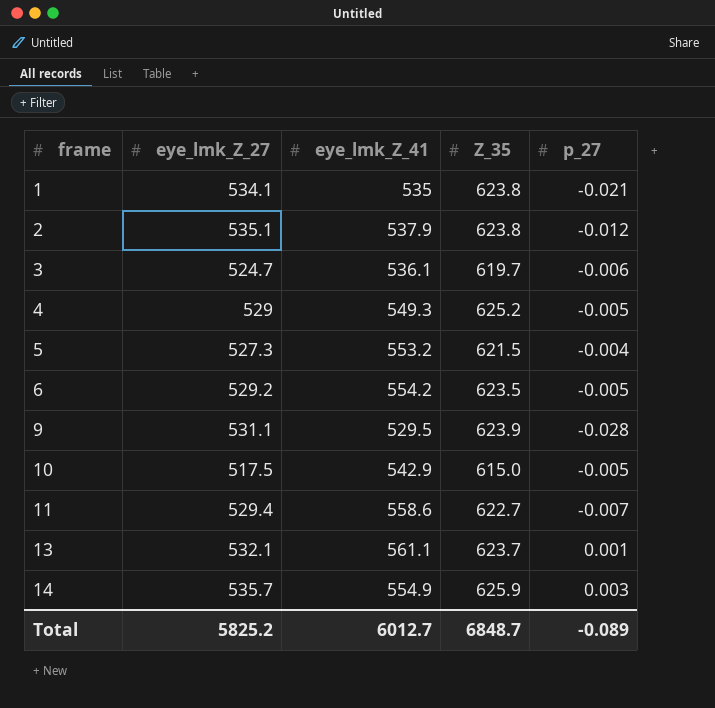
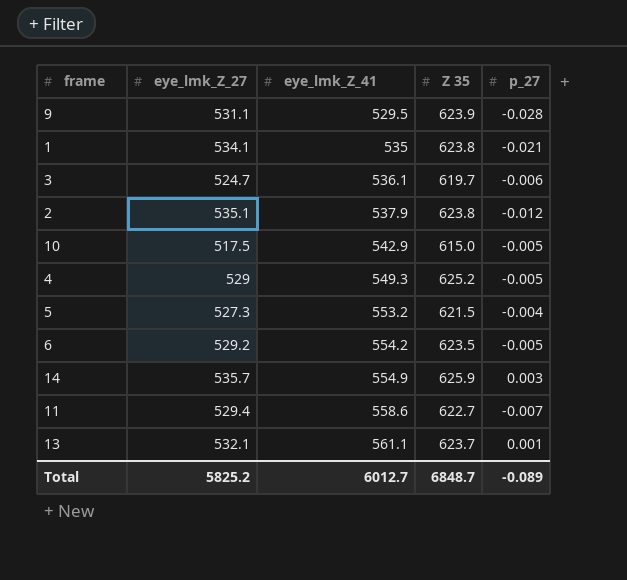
row order: frame ascending -> eye_lmk_Z_41 ascending
column name: Z_35 -> Z 35

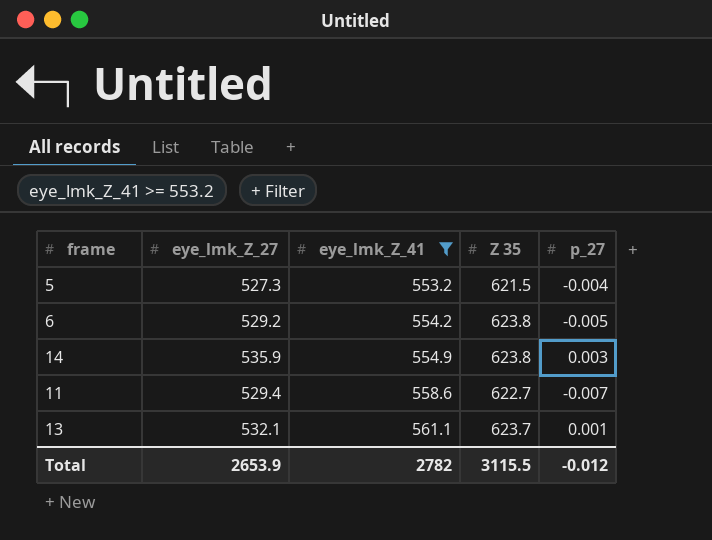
filter: none -> eye_lmk_Z_41 >= 553.2
6 | Z 35: 623.5 -> 623.8
14 | eye_lmk_Z_27: 535.7 -> 535.9
14 | Z 35: 625.9 -> 623.8
Total | eye_lmk_Z_27: 5825.2 -> 2653.9
Total | eye_lmk_Z_41: 6012.7 -> 2782
Total | Z 35: 6848.7 -> 3115.5
Total | p_27: -0.089 -> -0.012

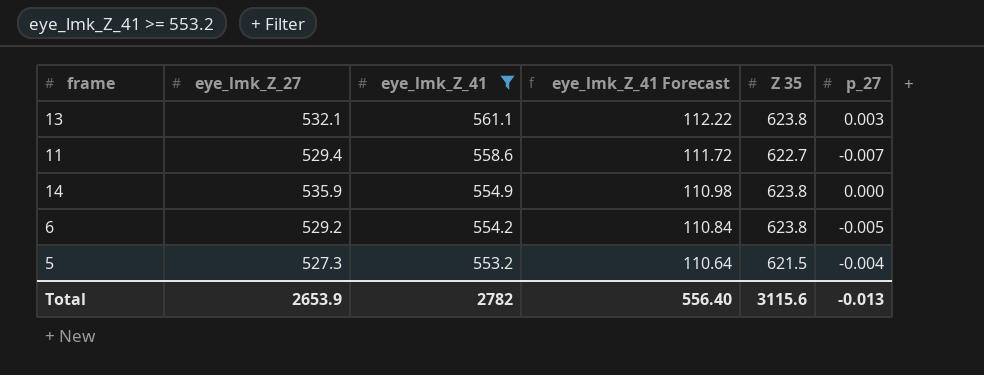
row order: eye_lmk_Z_41 ascending -> eye_lmk_Z_41 descending
column eye_lmk_Z_41 Forecast | formula: none -> [eye_lmk_Z_41] * 0.2
13 | Z 35: 623.7 -> 623.8
13 | p_27: 0.001 -> 0.003
14 | p_27: 0.003 -> 0.000
Total | Z 35: 3115.5 -> 3115.6
Total | p_27: -0.012 -> -0.013

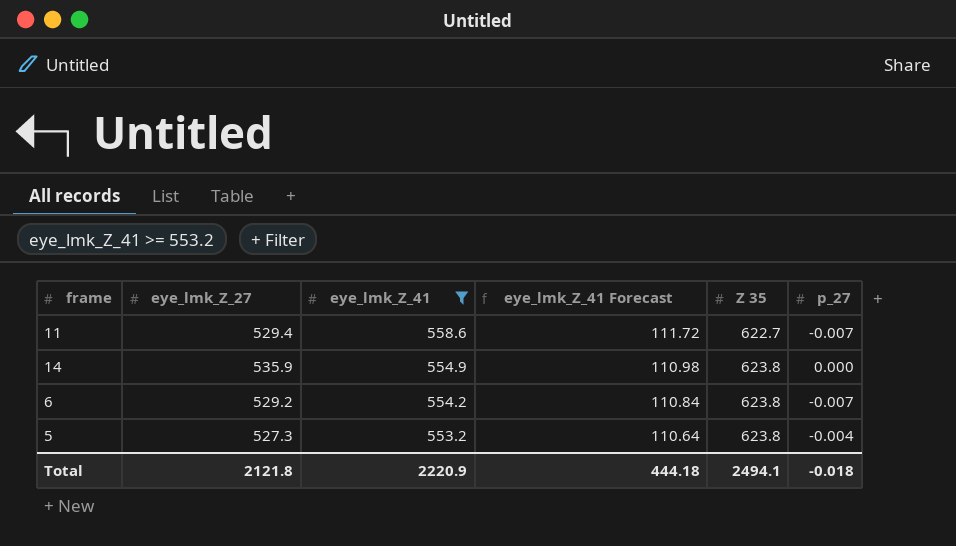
row 13: 532.1 | 561.1 | 112.22 | 623.8 | 0.003 -> none
6 | p_27: -0.005 -> -0.007
5 | Z 35: 621.5 -> 623.8
Total | eye_lmk_Z_27: 2653.9 -> 2121.8
Total | eye_lmk_Z_41: 2782 -> 2220.9
Total | eye_lmk_Z_41 Forecast: 556.40 -> 444.18
Total | Z 35: 3115.6 -> 2494.1
Total | p_27: -0.013 -> -0.018

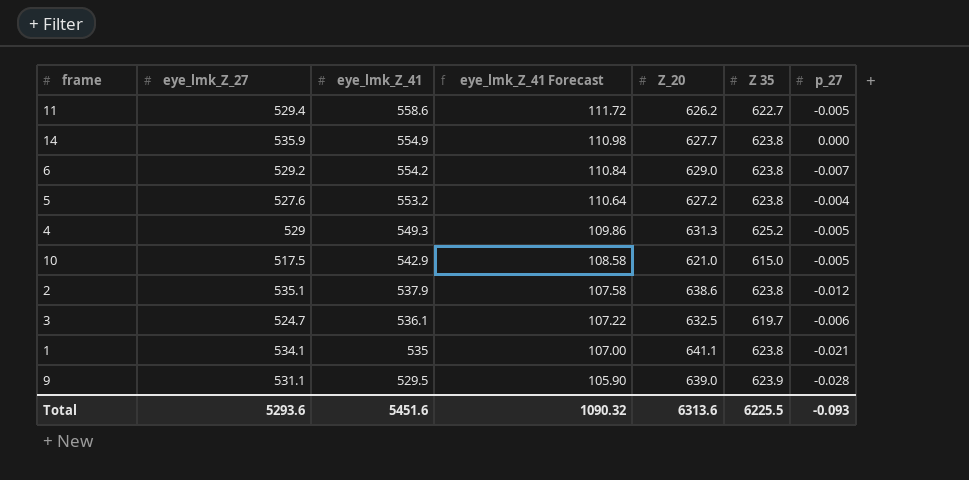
filter: eye_lmk_Z_41 >= 553.2 -> none
column Z_20 | position: none -> 5
11 | p_27: -0.007 -> -0.005
5 | eye_lmk_Z_27: 527.3 -> 527.6
Total | eye_lmk_Z_27: 2121.8 -> 5293.6
Total | eye_lmk_Z_41: 2220.9 -> 5451.6
Total | eye_lmk_Z_41 Forecast: 444.18 -> 1090.32
Total | Z 35: 2494.1 -> 6225.5
Total | p_27: -0.018 -> -0.093

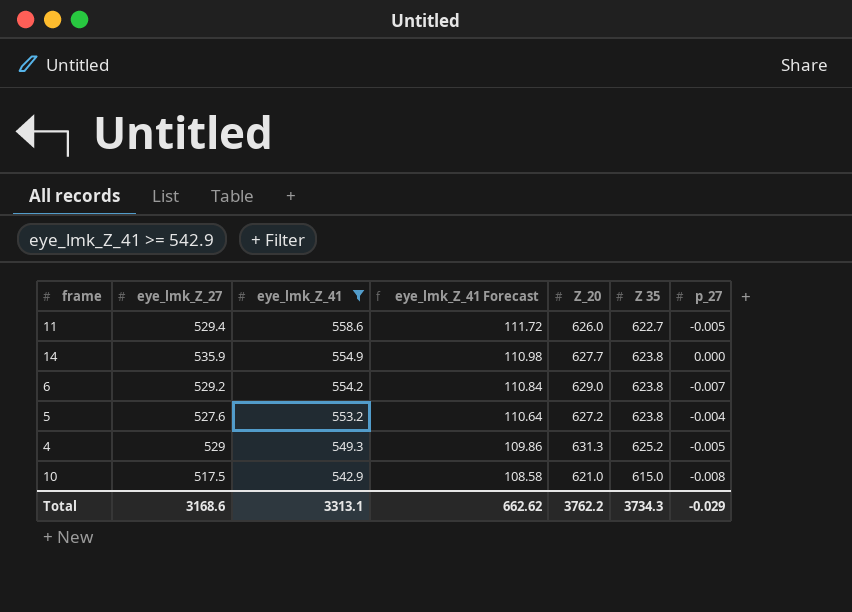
filter: none -> eye_lmk_Z_41 >= 542.9
11 | Z_20: 626.2 -> 626.0
10 | p_27: -0.005 -> -0.008
Total | eye_lmk_Z_27: 5293.6 -> 3168.6
Total | eye_lmk_Z_41: 5451.6 -> 3313.1
Total | eye_lmk_Z_41 Forecast: 1090.32 -> 662.62
Total | Z_20: 6313.6 -> 3762.2
Total | Z 35: 6225.5 -> 3734.3
Total | p_27: -0.093 -> -0.029

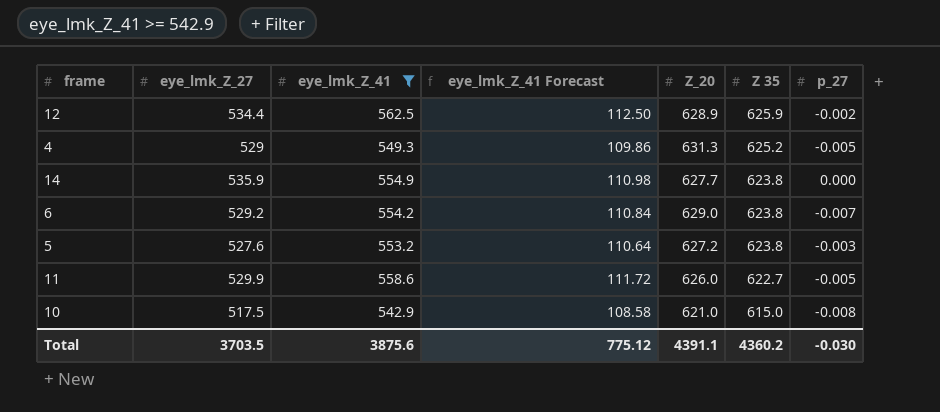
row order: eye_lmk_Z_41 descending -> Z 35 descending
row 12: none -> 534.4 | 562.5 | 112.50 | 628.9 | 625.9 | -0.002
5 | p_27: -0.004 -> -0.003
11 | eye_lmk_Z_27: 529.4 -> 529.9
Total | eye_lmk_Z_27: 3168.6 -> 3703.5
Total | eye_lmk_Z_41: 3313.1 -> 3875.6
Total | eye_lmk_Z_41 Forecast: 662.62 -> 775.12
Total | Z_20: 3762.2 -> 4391.1
Total | Z 35: 3734.3 -> 4360.2
Total | p_27: -0.029 -> -0.030

